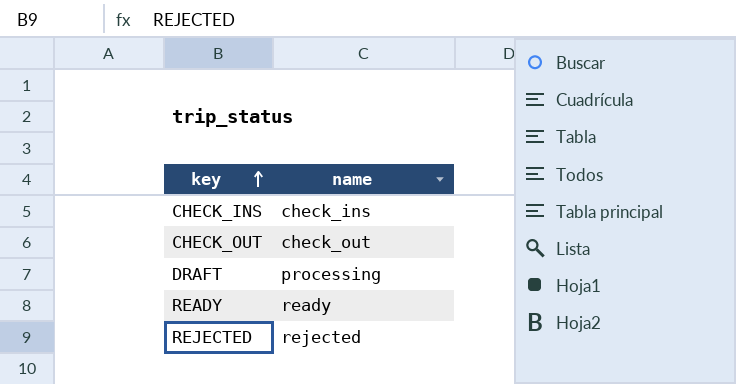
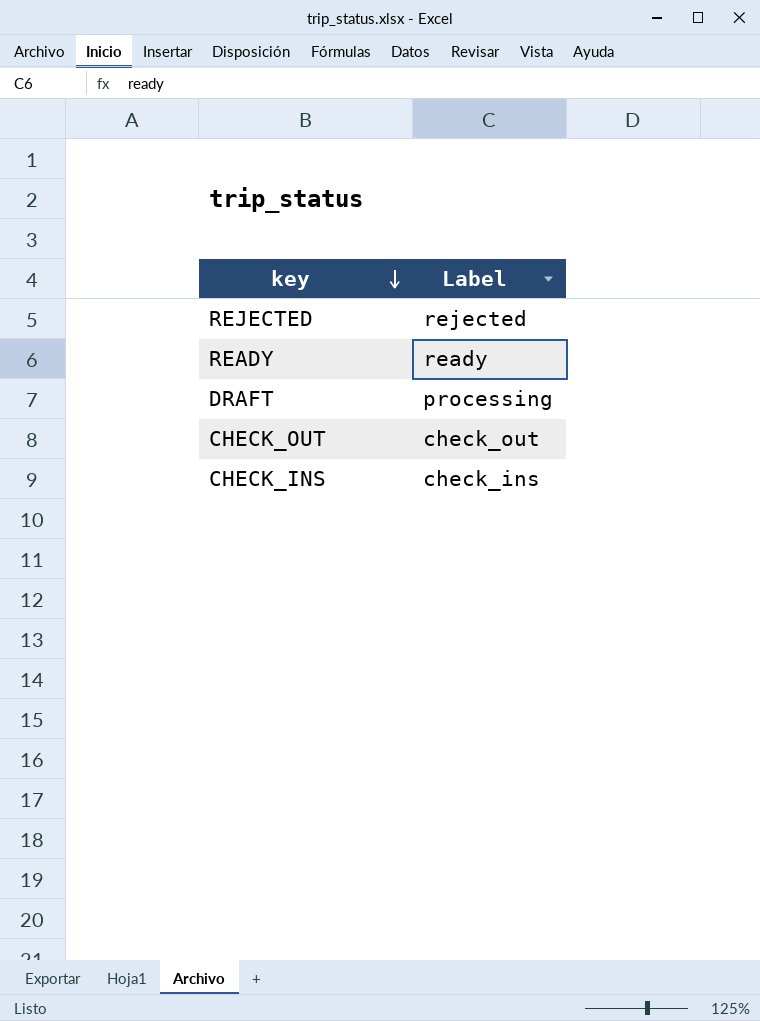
row order: key ascending -> key descending
column name: name -> Label

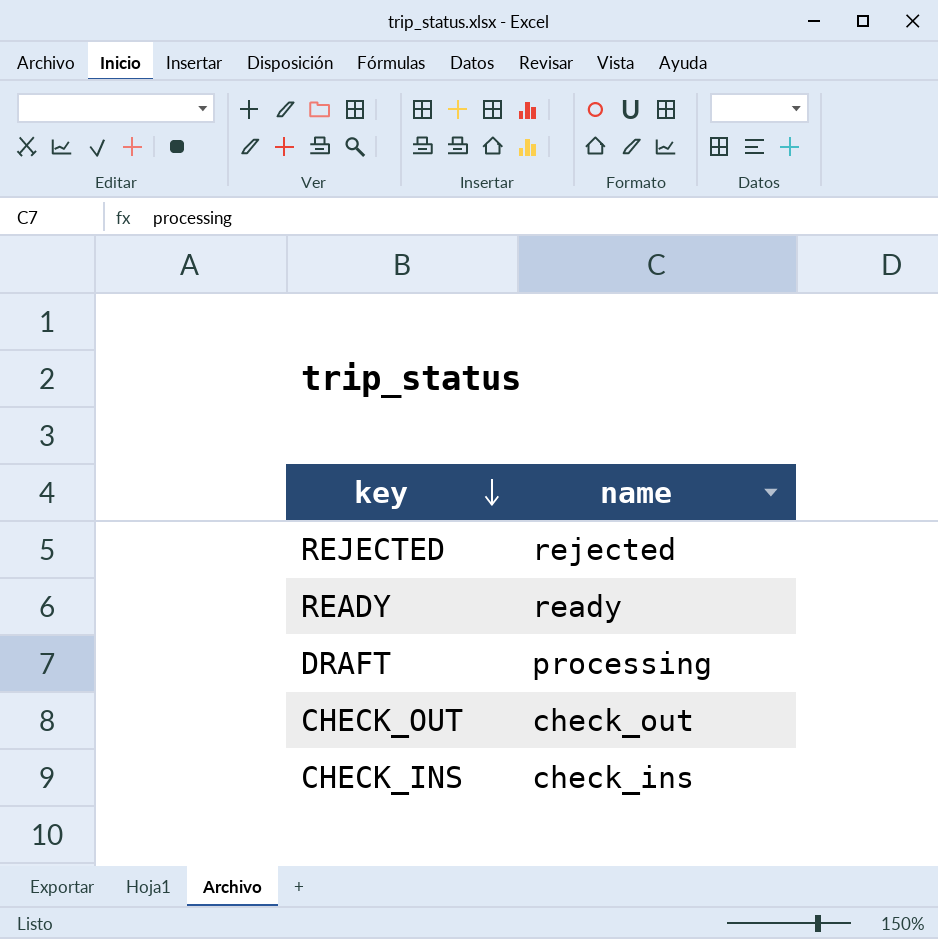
column name: Label -> name

